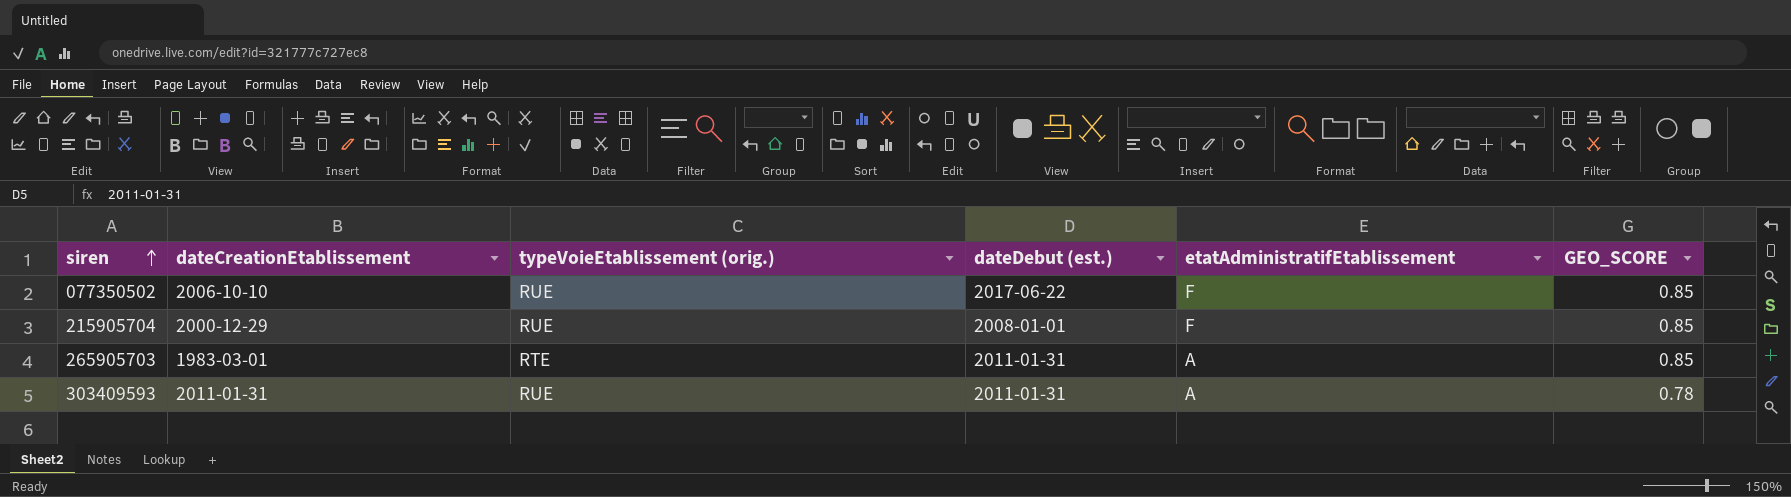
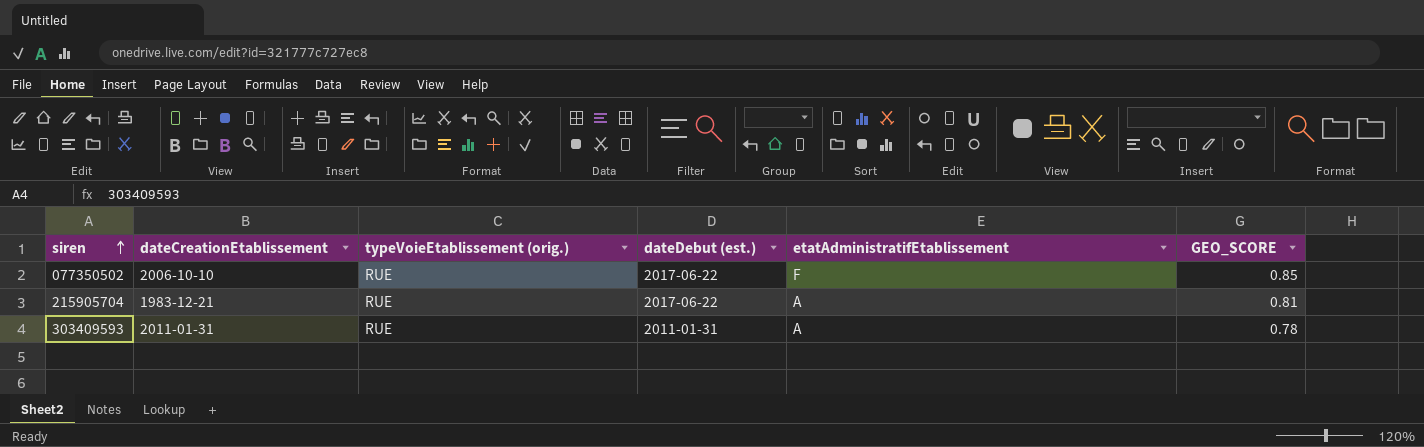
row 265905703: 1983-03-01 | RTE | 2011-01-31 | A | 0.85 -> none
215905704 | dateCreationEtablissement: 2000-12-29 -> 1983-12-21
215905704 | dateDebut (est.): 2008-01-01 -> 2017-06-22
215905704 | etatAdministratifEtablissement: F -> A
215905704 | GEO_SCORE: 0.85 -> 0.81

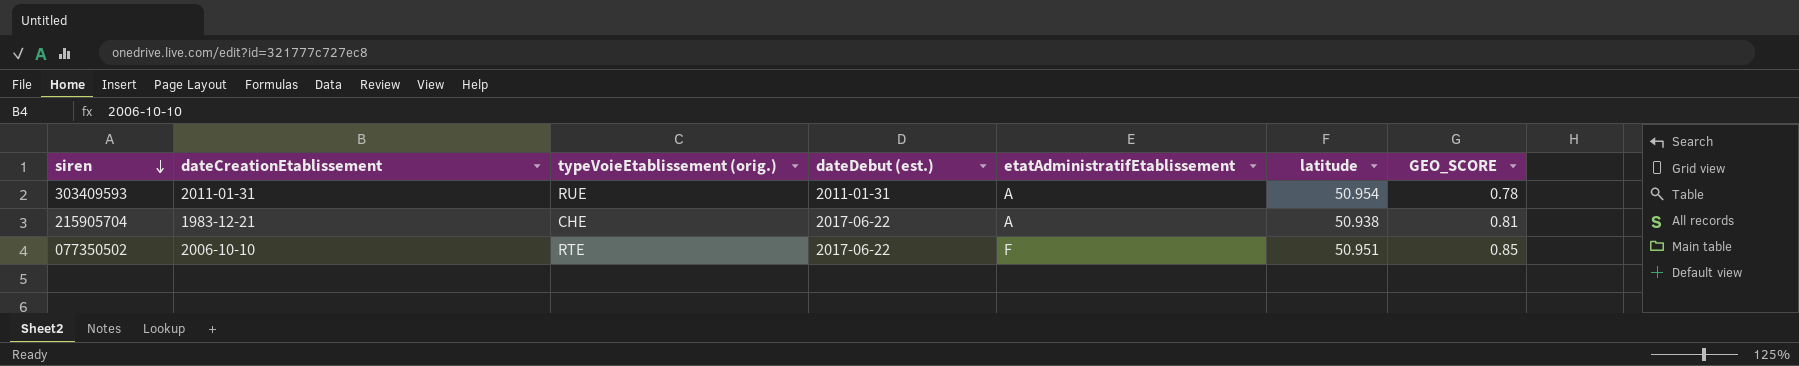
row order: siren ascending -> siren descending
column latitude | position: none -> 6
215905704 | typeVoieEtablissement (orig.): RUE -> CHE
077350502 | typeVoieEtablissement (orig.): RUE -> RTE

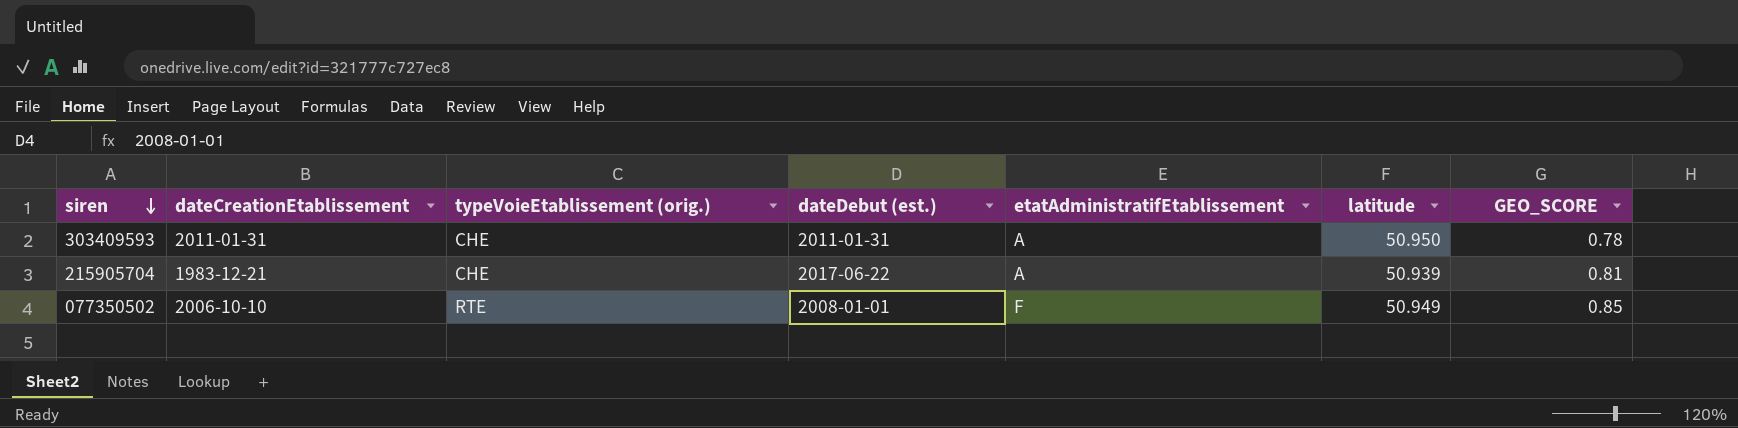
303409593 | typeVoieEtablissement (orig.): RUE -> CHE
303409593 | latitude: 50.954 -> 50.950
215905704 | latitude: 50.938 -> 50.939
077350502 | dateDebut (est.): 2017-06-22 -> 2008-01-01
077350502 | latitude: 50.951 -> 50.949

